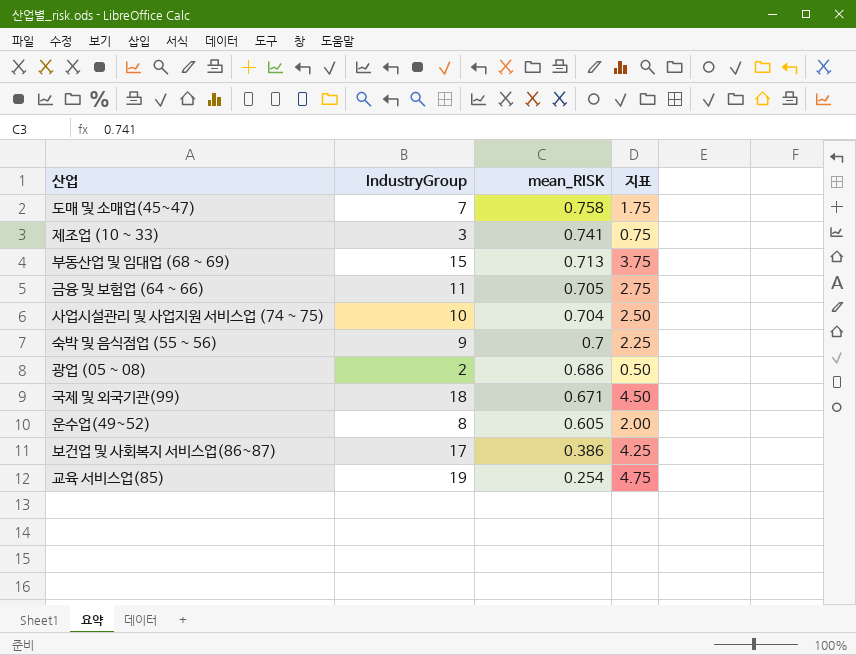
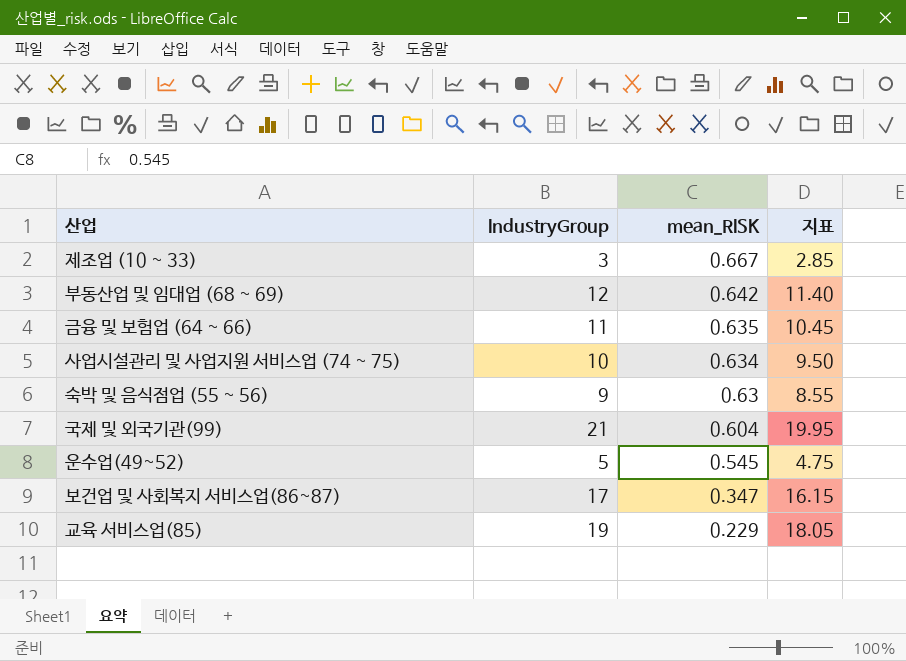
column 지표 | formula: [IndustryGroup] * 0.25 -> [IndustryGroup] * 0.95
row 도매 및 소매업(45~47): 7 | 0.758 | 1.75 -> none
row 광업 (05 ~ 08): 2 | 0.686 | 0.50 -> none
제조업 (10 ~ 33) | mean_RISK: 0.741 -> 0.667
부동산업 및 임대업 (68 ~ 69) | IndustryGroup: 15 -> 12
부동산업 및 임대업 (68 ~ 69) | mean_RISK: 0.713 -> 0.642
금융 및 보험업 (64 ~ 66) | mean_RISK: 0.705 -> 0.635
사업시설관리 및 사업지원 서비스업 (74 ~ 75) | mean_RISK: 0.704 -> 0.634
숙박 및 음식점업 (55 ~ 56) | mean_RISK: 0.7 -> 0.63
국제 및 외국기관(99) | IndustryGroup: 18 -> 21
국제 및 외국기관(99) | mean_RISK: 0.671 -> 0.604
운수업(49~52) | IndustryGroup: 8 -> 5
운수업(49~52) | mean_RISK: 0.605 -> 0.545
보건업 및 사회복지 서비스업(86~87) | mean_RISK: 0.386 -> 0.347
교육 서비스업(85) | mean_RISK: 0.254 -> 0.229

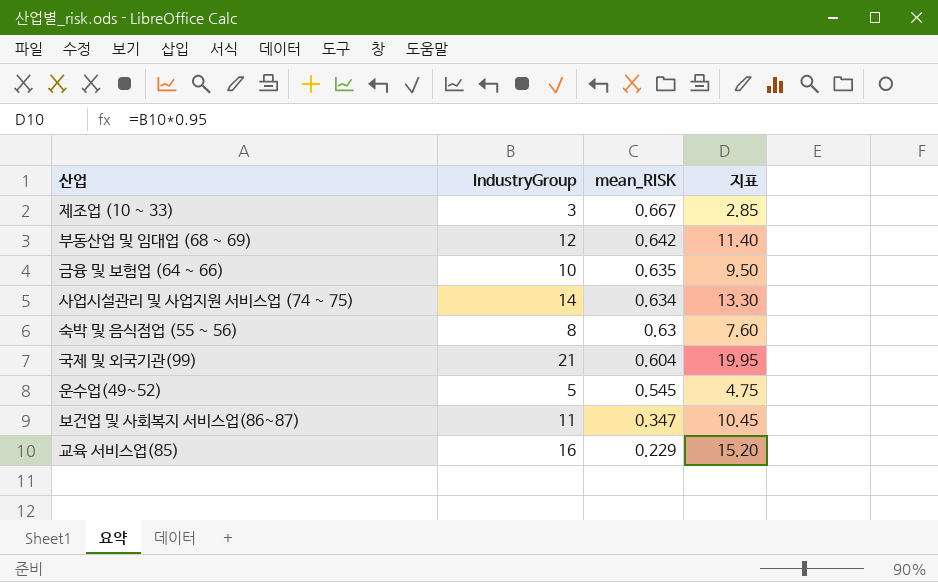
금융 및 보험업 (64 ~ 66) | IndustryGroup: 11 -> 10
금융 및 보험업 (64 ~ 66) | 지표: 10.45 -> 9.50
사업시설관리 및 사업지원 서비스업 (74 ~ 75) | IndustryGroup: 10 -> 14
사업시설관리 및 사업지원 서비스업 (74 ~ 75) | 지표: 9.50 -> 13.30
숙박 및 음식점업 (55 ~ 56) | IndustryGroup: 9 -> 8
숙박 및 음식점업 (55 ~ 56) | 지표: 8.55 -> 7.60
보건업 및 사회복지 서비스업(86~87) | IndustryGroup: 17 -> 11
보건업 및 사회복지 서비스업(86~87) | 지표: 16.15 -> 10.45
교육 서비스업(85) | IndustryGroup: 19 -> 16
교육 서비스업(85) | 지표: 18.05 -> 15.20

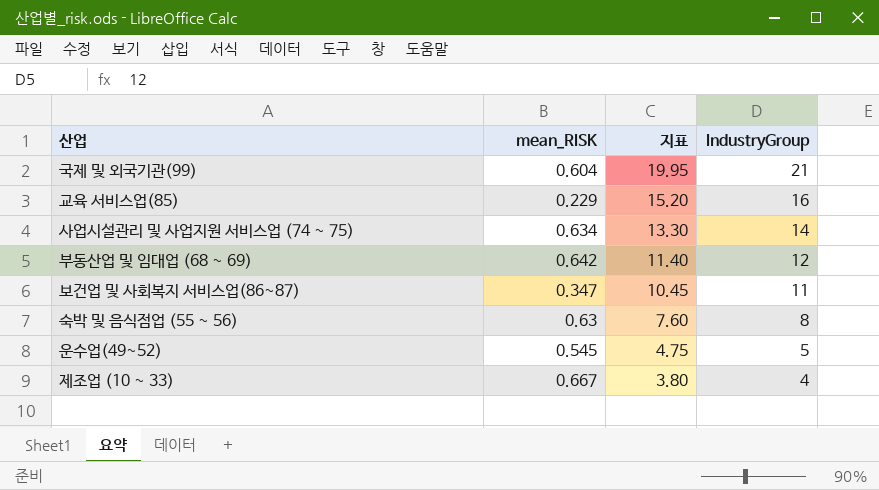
row order: mean_RISK descending -> 지표 descending
column IndustryGroup | position: 2 -> 4
row 금융 및 보험업 (64 ~ 66): 10 | 0.635 | 9.50 -> none
제조업 (10 ~ 33) | 지표: 2.85 -> 3.80
제조업 (10 ~ 33) | IndustryGroup: 3 -> 4

